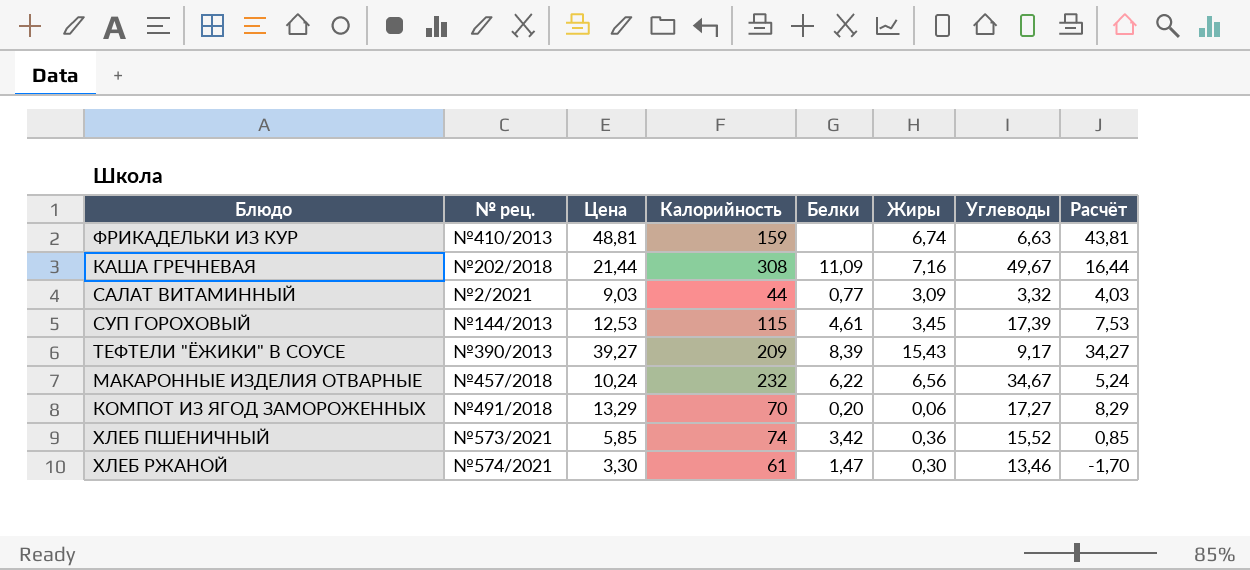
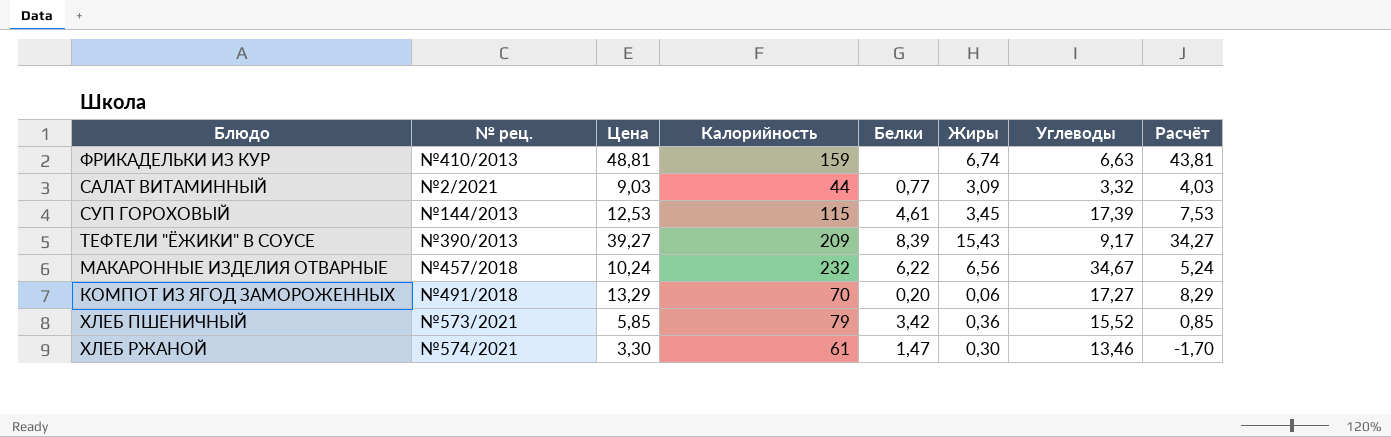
row КАША ГРЕЧНЕВАЯ: №202/2018 | 21,44 | 308 | 11,09 | 7,16 | 49,67 | 16,44 -> none
ХЛЕБ ПШЕНИЧНЫЙ | Калорийность: 74 -> 79

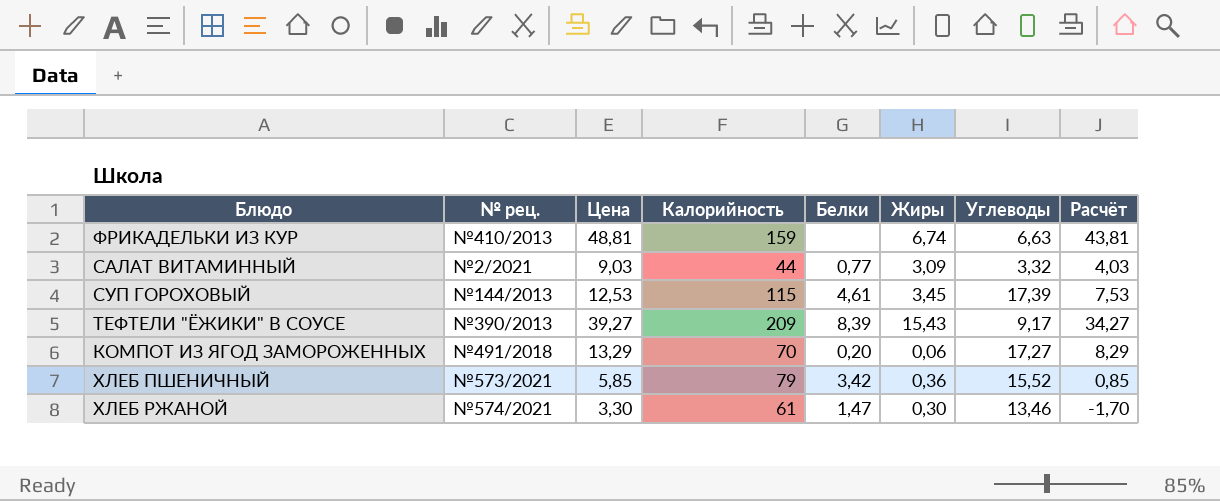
row МАКАРОННЫЕ ИЗДЕЛИЯ ОТВАРНЫЕ: №457/2018 | 10,24 | 232 | 6,22 | 6,56 | 34,67 | 5,24 -> none

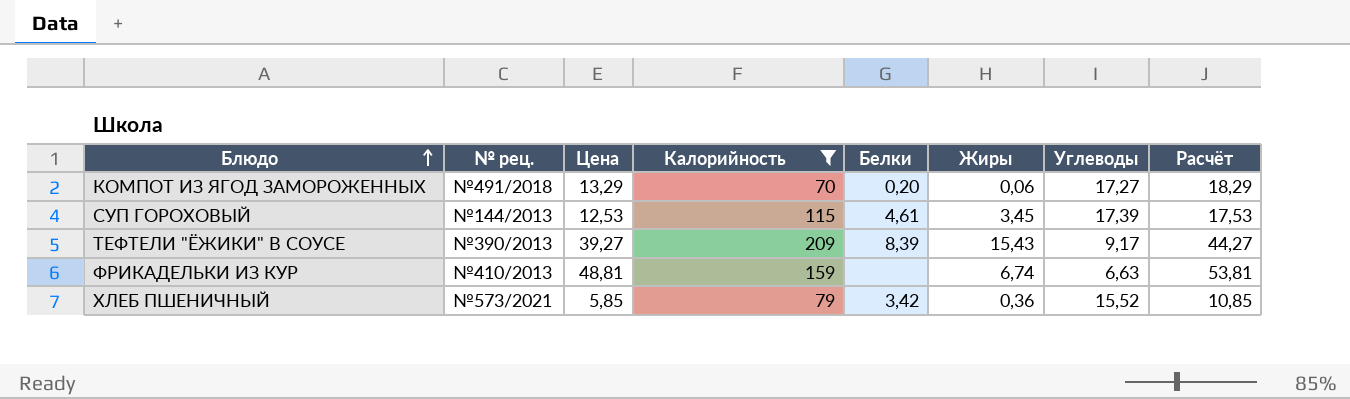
filter: none -> Калорийность >= 70
row order: none -> Блюдо ascending
column Расчёт | formula: [Цена] - 5 -> [Цена] + 5

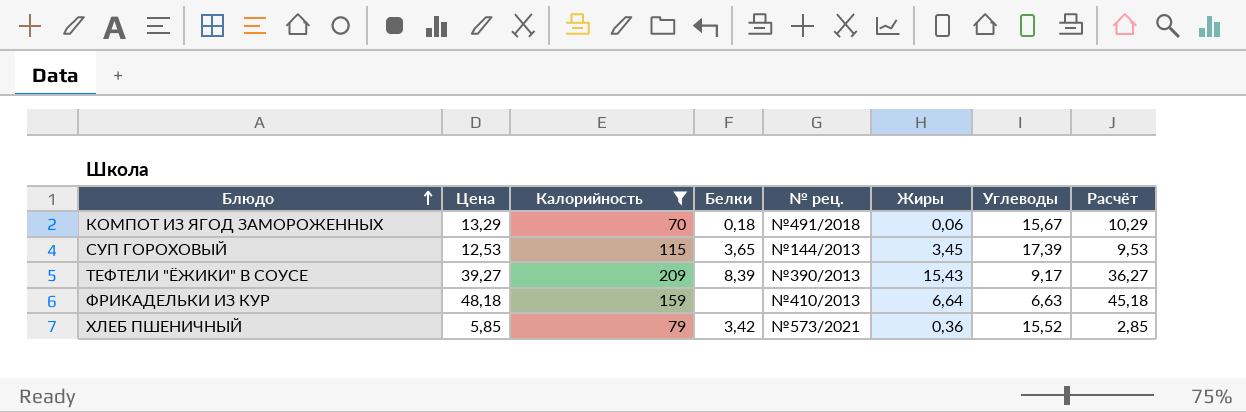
column № рец. | position: 2 -> 5
column Расчёт | formula: [Цена] + 5 -> [Цена] - 3
КОМПОТ ИЗ ЯГОД ЗАМОРОЖЕННЫХ | Белки: 0,20 -> 0,18
КОМПОТ ИЗ ЯГОД ЗАМОРОЖЕННЫХ | Углеводы: 17,27 -> 15,67
СУП ГОРОХОВЫЙ | Белки: 4,61 -> 3,65
ФРИКАДЕЛЬКИ ИЗ КУР | Цена: 48,81 -> 48,18
ФРИКАДЕЛЬКИ ИЗ КУР | Жиры: 6,74 -> 6,64

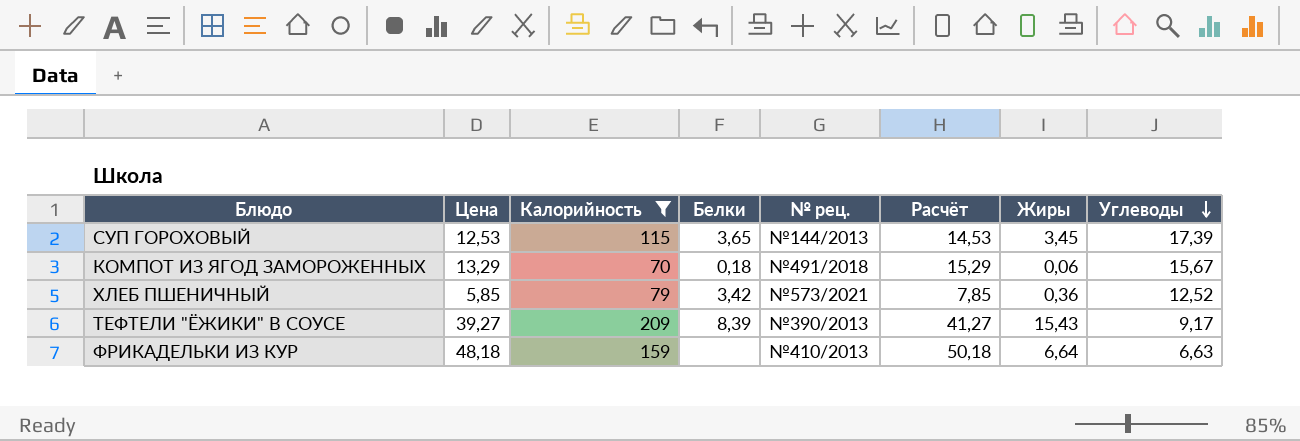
row order: Блюдо ascending -> Углеводы descending
column Расчёт | formula: [Цена] - 3 -> [Цена] + 2
column Расчёт | position: 8 -> 6
ХЛЕБ ПШЕНИЧНЫЙ | Углеводы: 15,52 -> 12,52

